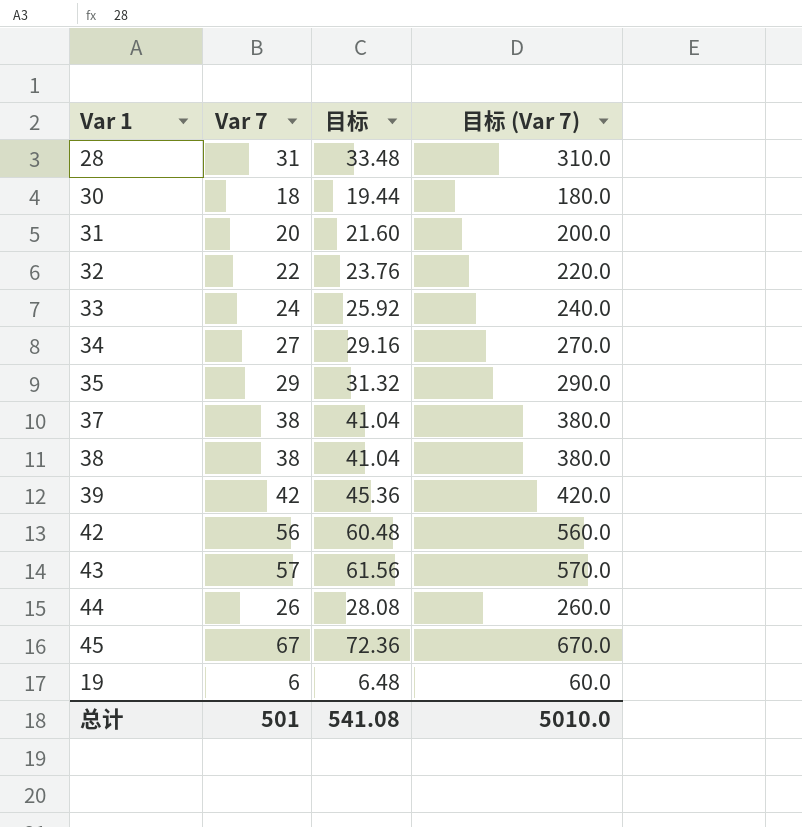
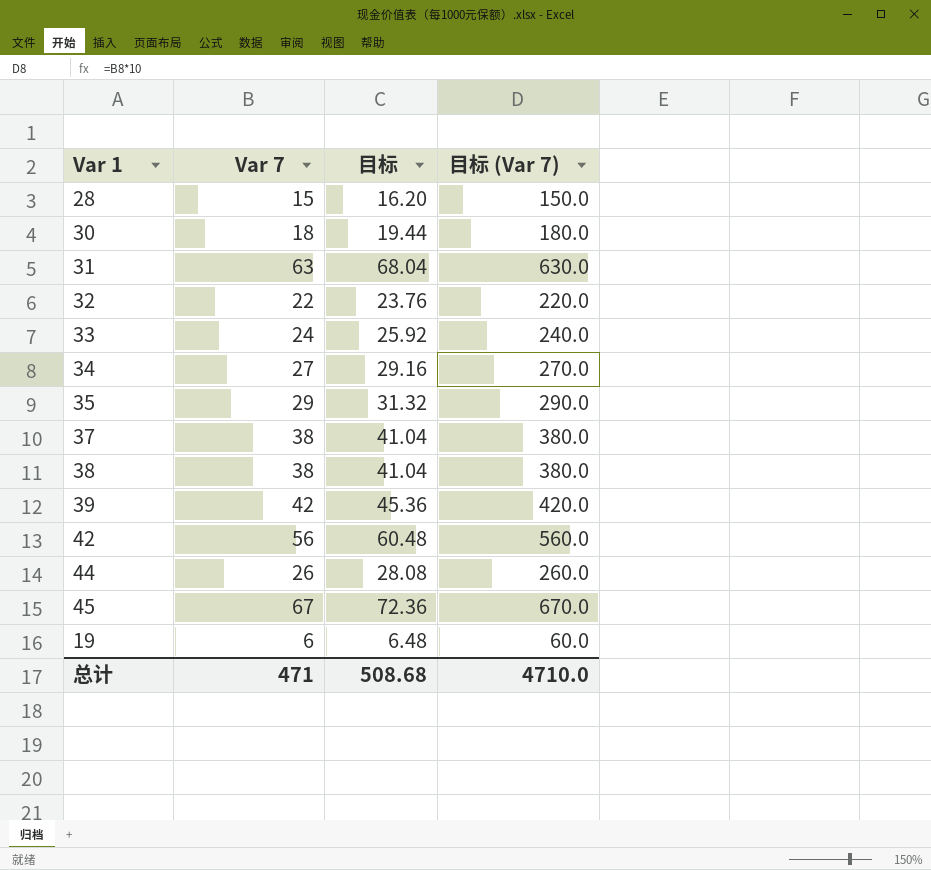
row 43: 57 | 61.56 | 570.0 -> none
28 | Var 7: 31 -> 15
28 | 目标: 33.48 -> 16.20
28 | 目标 (Var 7): 310.0 -> 150.0
31 | Var 7: 20 -> 63
31 | 目标: 21.60 -> 68.04
31 | 目标 (Var 7): 200.0 -> 630.0
总计 | Var 7: 501 -> 471
总计 | 目标: 541.08 -> 508.68
总计 | 目标 (Var 7): 5010.0 -> 4710.0

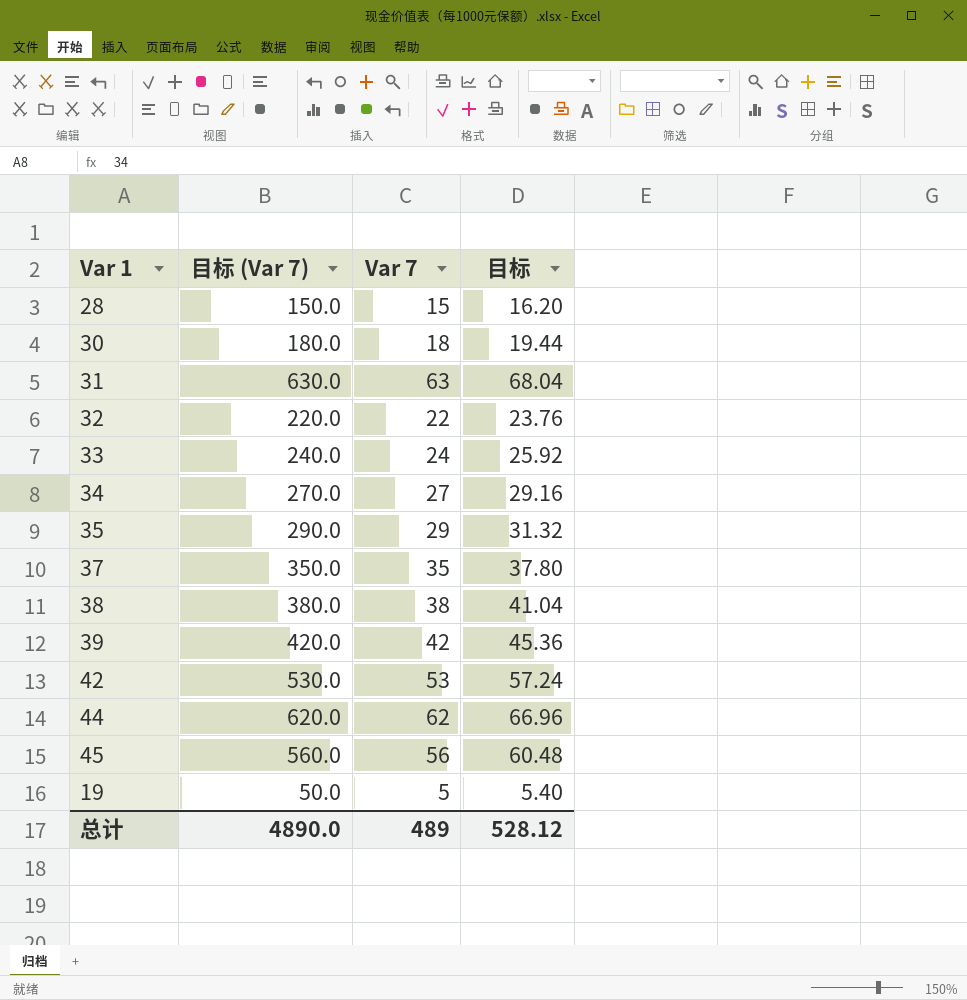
column 目标 (Var 7) | position: 4 -> 2
37 | 目标 (Var 7): 380.0 -> 350.0
37 | Var 7: 38 -> 35
37 | 目标: 41.04 -> 37.80
42 | 目标 (Var 7): 560.0 -> 530.0
42 | Var 7: 56 -> 53
42 | 目标: 60.48 -> 57.24
44 | 目标 (Var 7): 260.0 -> 620.0
44 | Var 7: 26 -> 62
44 | 目标: 28.08 -> 66.96
45 | 目标 (Var 7): 670.0 -> 560.0
45 | Var 7: 67 -> 56
45 | 目标: 72.36 -> 60.48
19 | 目标 (Var 7): 60.0 -> 50.0
19 | Var 7: 6 -> 5
19 | 目标: 6.48 -> 5.40
总计 | 目标 (Var 7): 4710.0 -> 4890.0
总计 | Var 7: 471 -> 489
总计 | 目标: 508.68 -> 528.12

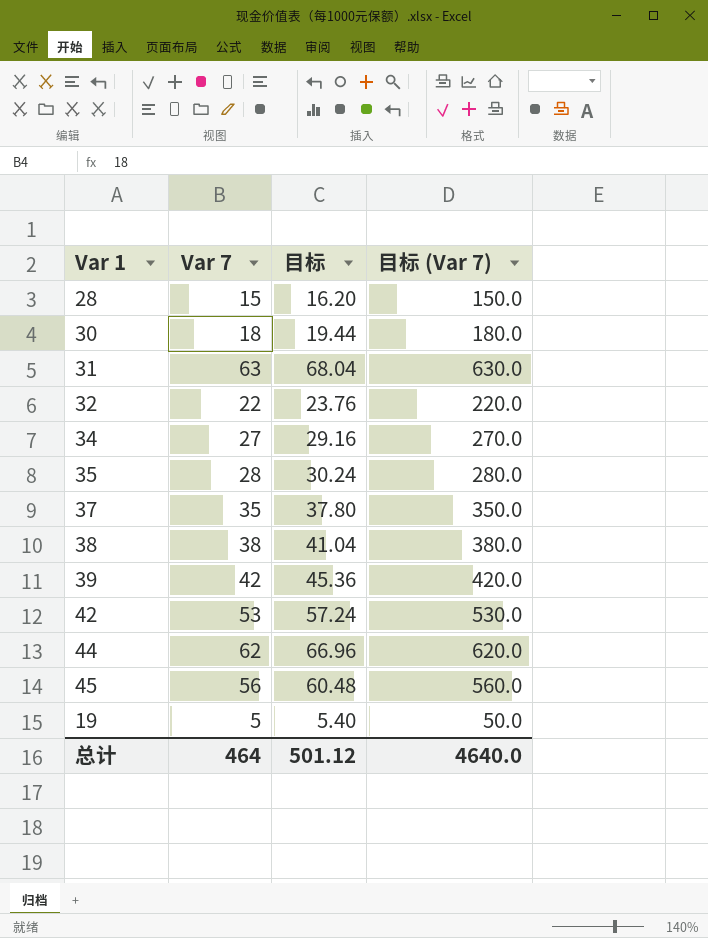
column 目标 (Var 7) | position: 2 -> 4
row 33: 240.0 | 24 | 25.92 -> none
35 | Var 7: 29 -> 28
35 | 目标: 31.32 -> 30.24
35 | 目标 (Var 7): 290.0 -> 280.0
总计 | Var 7: 489 -> 464
总计 | 目标: 528.12 -> 501.12
总计 | 目标 (Var 7): 4890.0 -> 4640.0

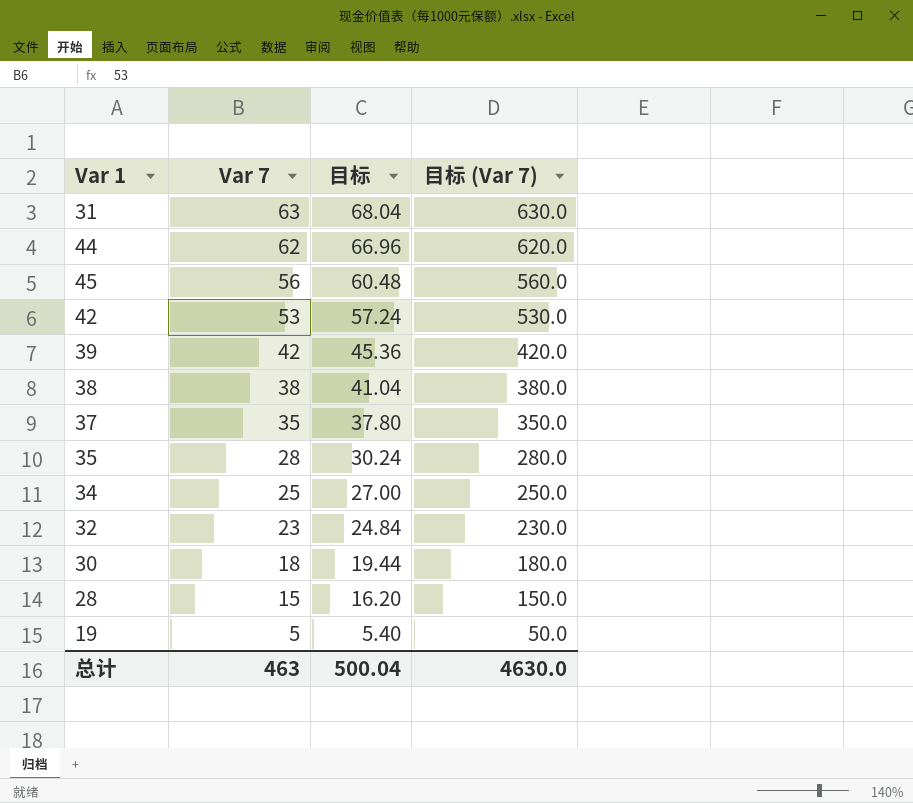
row order: none -> Var 7 descending
34 | Var 7: 27 -> 25
34 | 目标: 29.16 -> 27.00
34 | 目标 (Var 7): 270.0 -> 250.0
32 | Var 7: 22 -> 23
32 | 目标: 23.76 -> 24.84
32 | 目标 (Var 7): 220.0 -> 230.0
总计 | Var 7: 464 -> 463
总计 | 目标: 501.12 -> 500.04
总计 | 目标 (Var 7): 4640.0 -> 4630.0

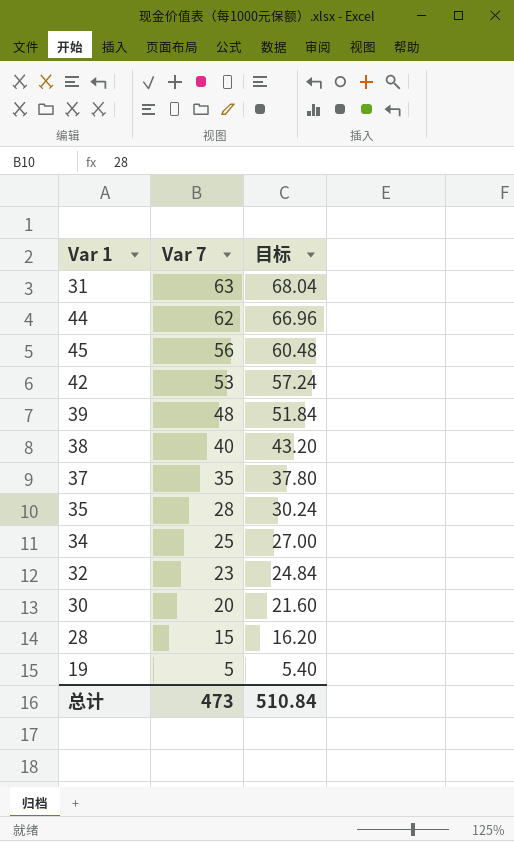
column 目标 (Var 7) | formula: [Var 7] * 10 -> none
39 | Var 7: 42 -> 48
39 | 目标: 45.36 -> 51.84
38 | Var 7: 38 -> 40
38 | 目标: 41.04 -> 43.20
30 | Var 7: 18 -> 20
30 | 目标: 19.44 -> 21.60
总计 | Var 7: 463 -> 473
总计 | 目标: 500.04 -> 510.84

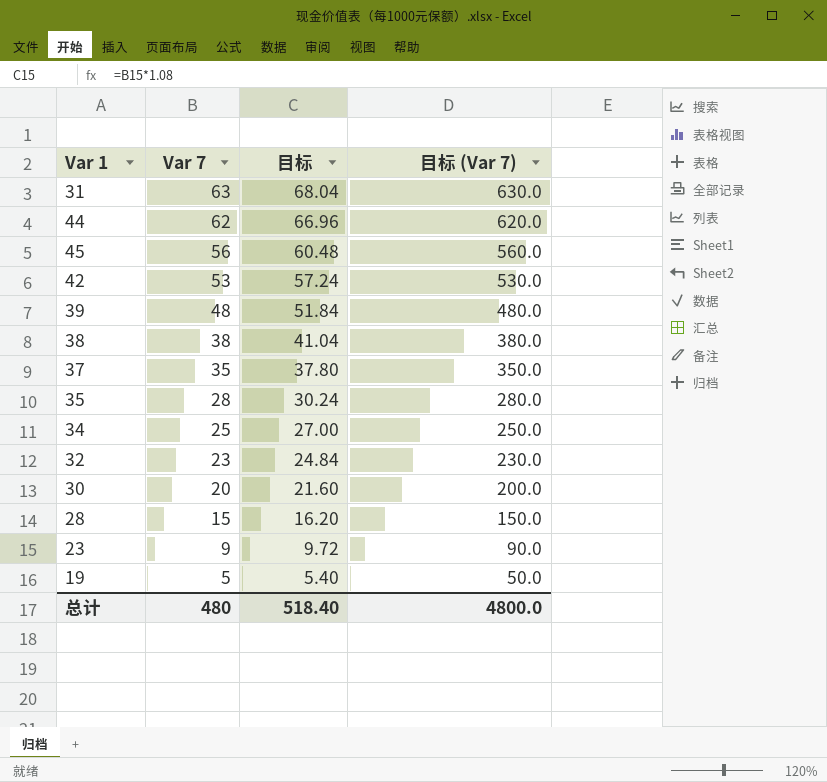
column 目标 (Var 7) | formula: none -> [Var 7] * 10
38 | Var 7: 40 -> 38
38 | 目标: 43.20 -> 41.04
row 23: none -> 9 | 9.72 | 90.0
总计 | Var 7: 473 -> 480
总计 | 目标: 510.84 -> 518.40

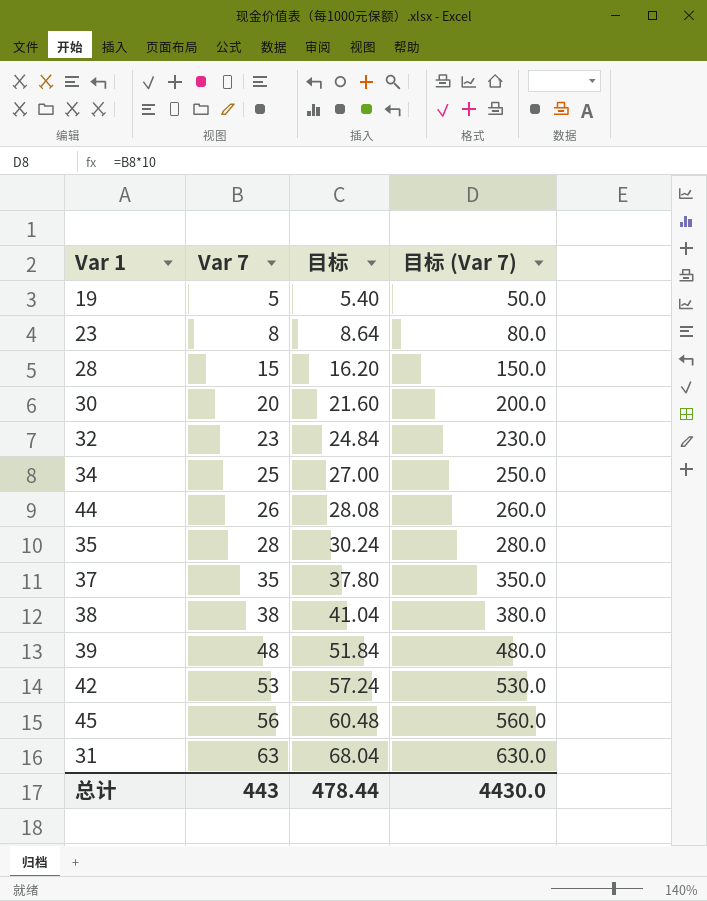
row order: Var 7 descending -> Var 7 ascending
23 | Var 7: 9 -> 8
23 | 目标: 9.72 -> 8.64
23 | 目标 (Var 7): 90.0 -> 80.0
44 | Var 7: 62 -> 26
44 | 目标: 66.96 -> 28.08
44 | 目标 (Var 7): 620.0 -> 260.0
总计 | Var 7: 480 -> 443
总计 | 目标: 518.40 -> 478.44
总计 | 目标 (Var 7): 4800.0 -> 4430.0

